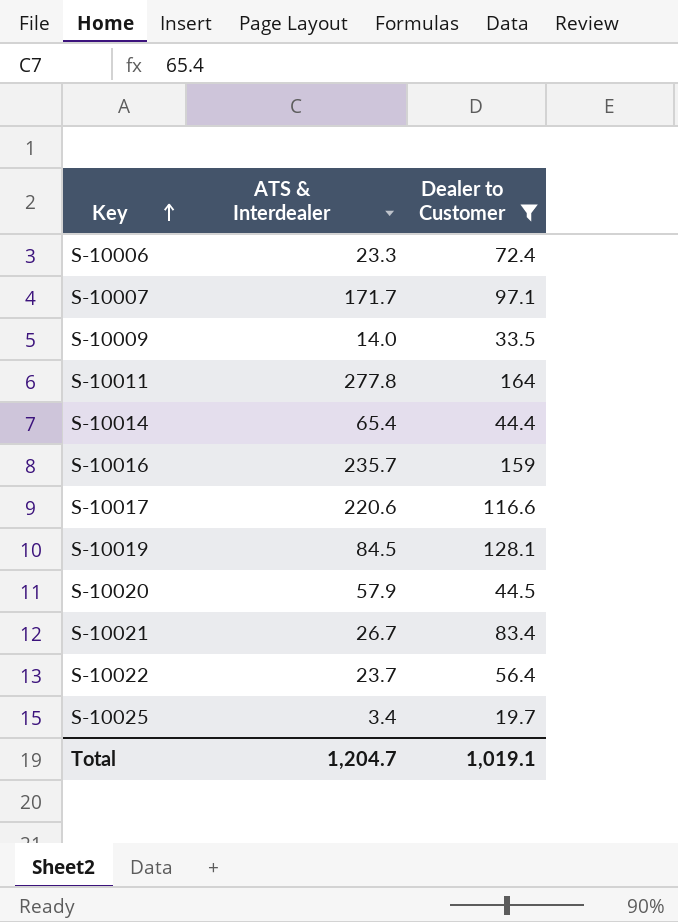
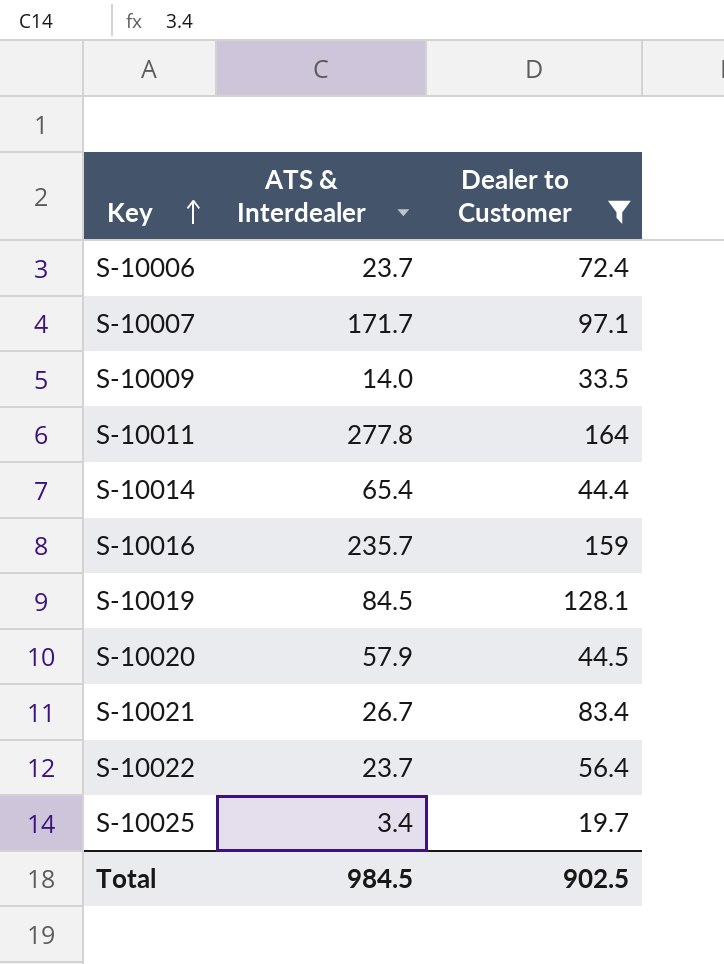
row S-10017: 220.6 | 116.6 -> none
S-10006 | ATS & Interdealer: 23.3 -> 23.7
Total | ATS & Interdealer: 1,204.7 -> 984.5
Total | Dealer to Customer: 1,019.1 -> 902.5

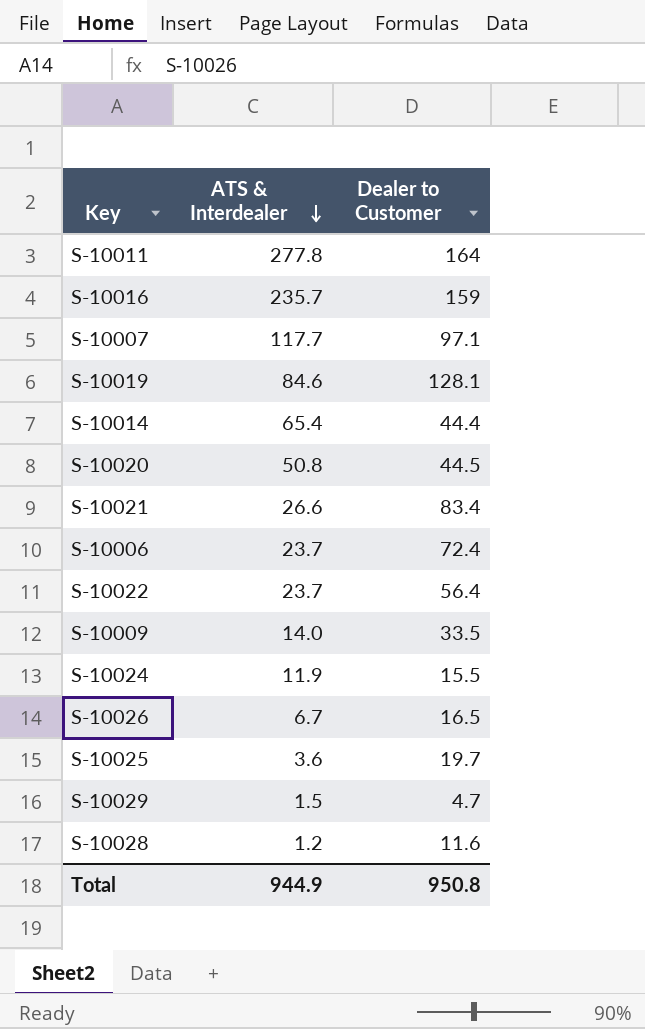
filter: Dealer to Customer >= 19.7 -> none
row order: Key ascending -> ATS & Interdealer descending
S-10007 | ATS & Interdealer: 171.7 -> 117.7
S-10019 | ATS & Interdealer: 84.5 -> 84.6
S-10020 | ATS & Interdealer: 57.9 -> 50.8
S-10021 | ATS & Interdealer: 26.7 -> 26.6
S-10025 | ATS & Interdealer: 3.4 -> 3.6
Total | ATS & Interdealer: 984.5 -> 944.9
Total | Dealer to Customer: 902.5 -> 950.8

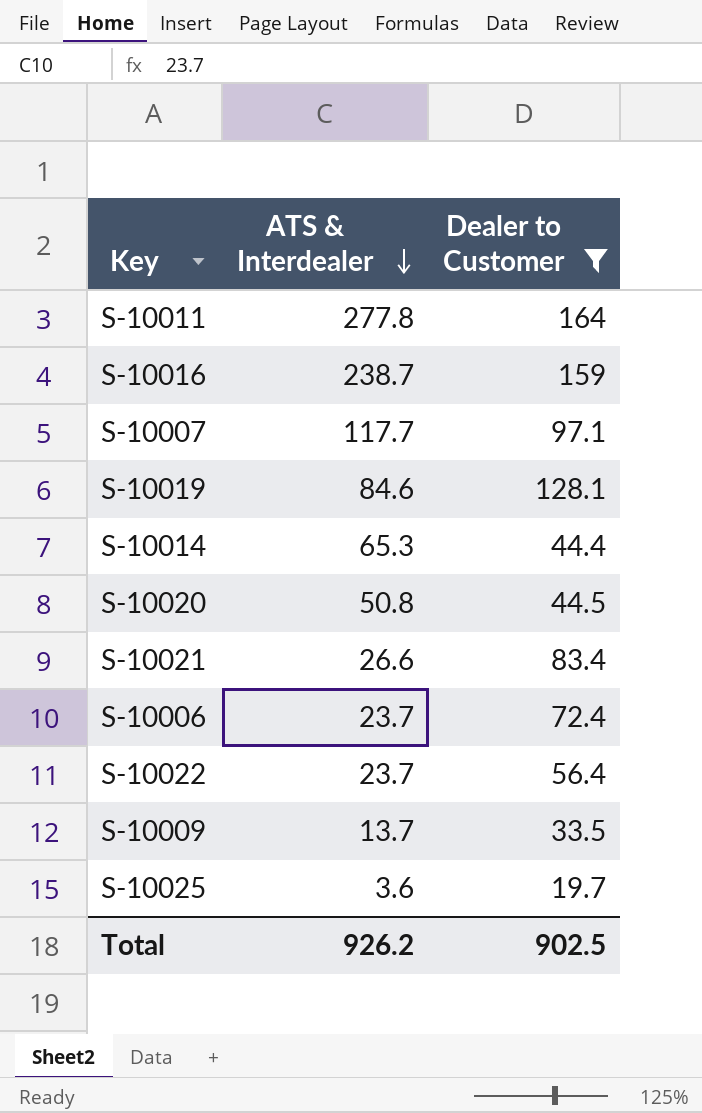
filter: none -> Dealer to Customer >= 19.7
S-10016 | ATS & Interdealer: 235.7 -> 238.7
S-10014 | ATS & Interdealer: 65.4 -> 65.3
S-10009 | ATS & Interdealer: 14.0 -> 13.7
Total | ATS & Interdealer: 944.9 -> 926.2
Total | Dealer to Customer: 950.8 -> 902.5

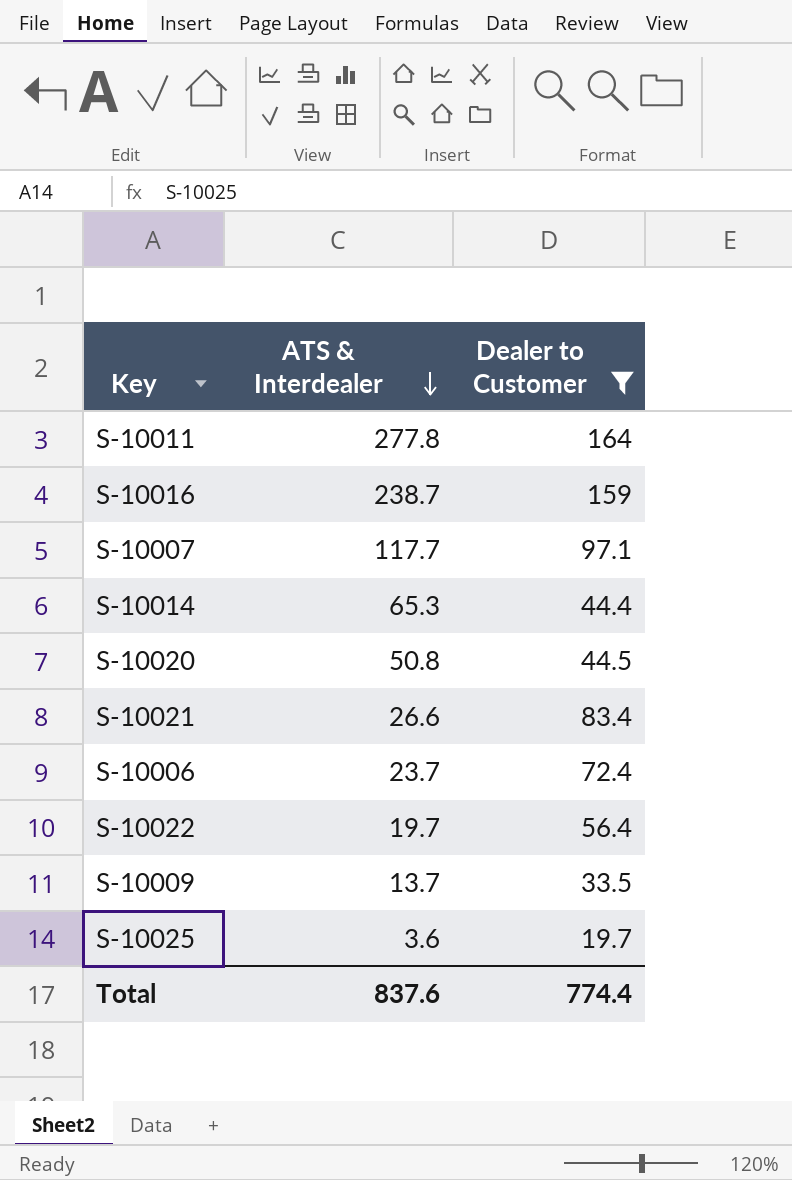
row S-10019: 84.6 | 128.1 -> none
S-10022 | ATS & Interdealer: 23.7 -> 19.7
Total | ATS & Interdealer: 926.2 -> 837.6
Total | Dealer to Customer: 902.5 -> 774.4

